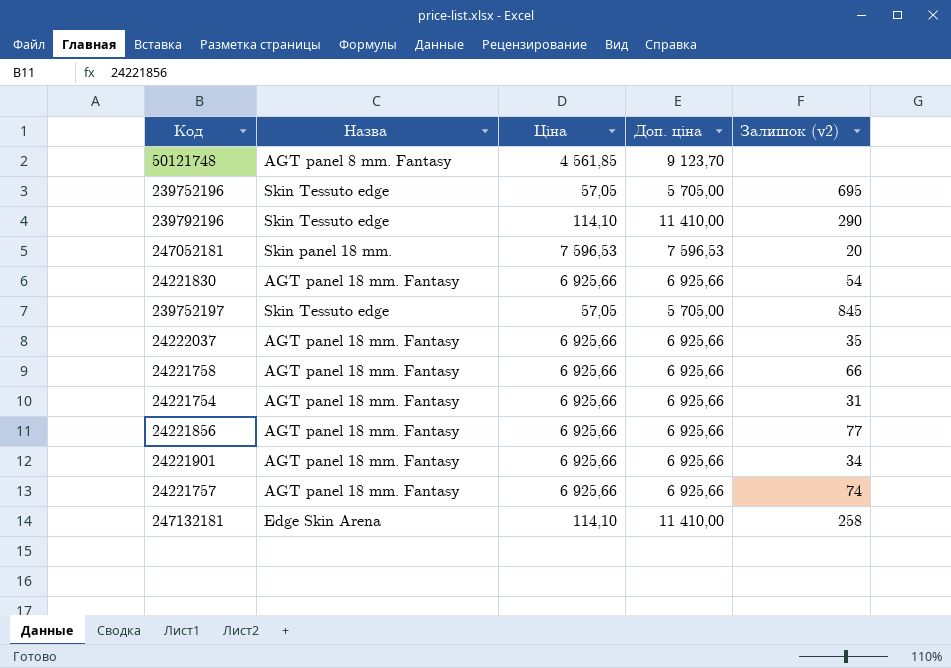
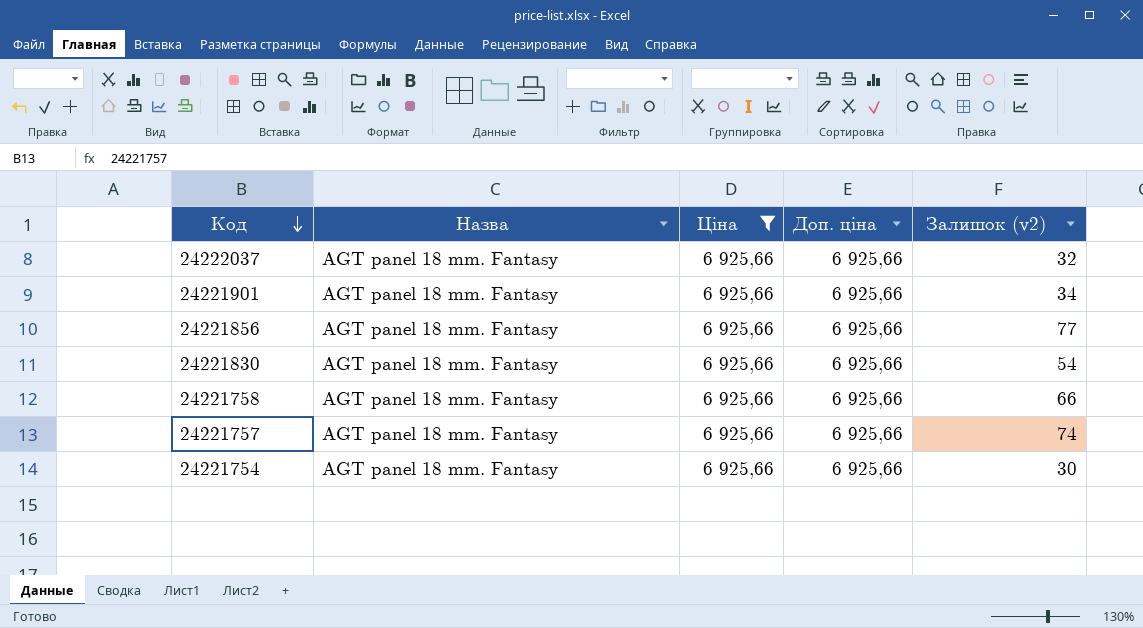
filter: none -> Ціна = 6 925,66
row order: none -> Код descending
24222037 | Залишок (v2): 35 -> 32
24221754 | Залишок (v2): 31 -> 30

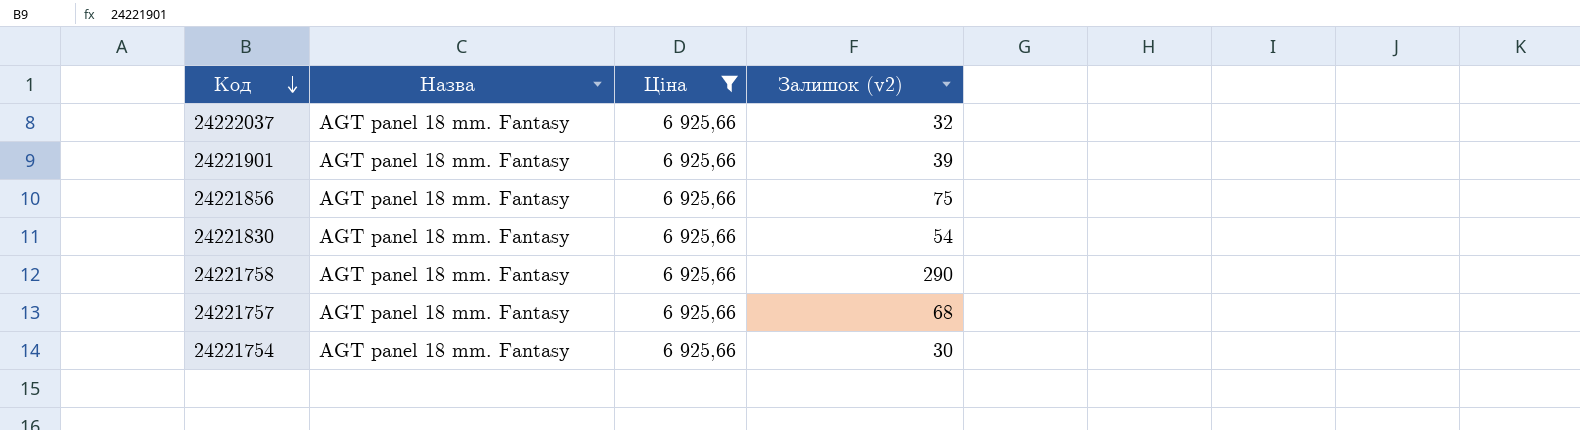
column Доп. ціна | position: 4 -> none
24221901 | Залишок (v2): 34 -> 39
24221856 | Залишок (v2): 77 -> 75
24221758 | Залишок (v2): 66 -> 290
24221757 | Залишок (v2): 74 -> 68

